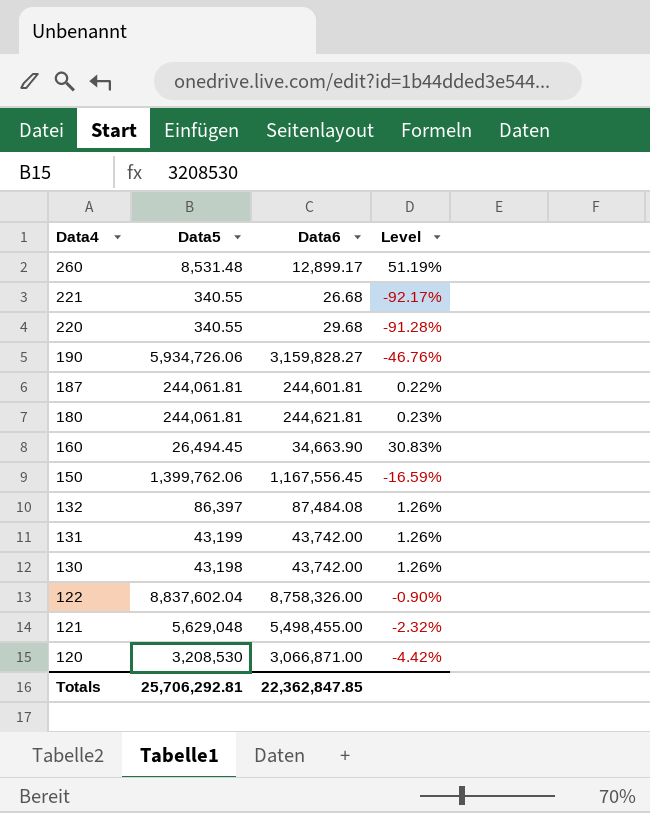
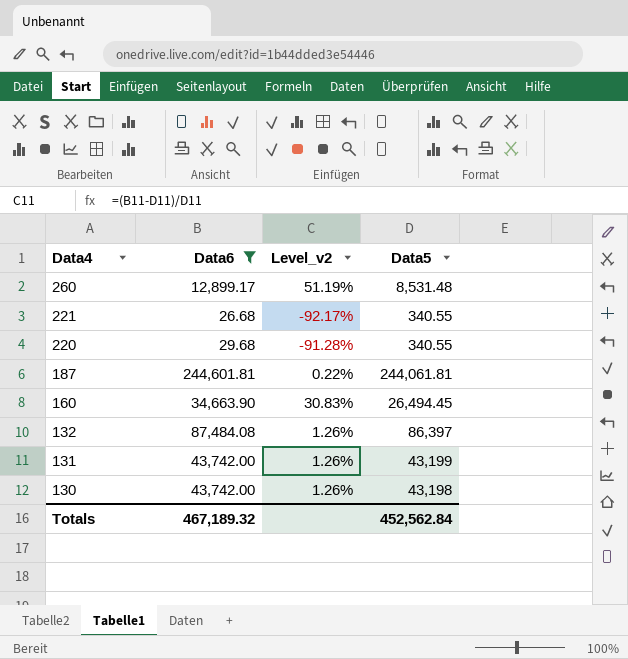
filter: none -> Data6 <= 244,601.81
column name: Level -> Level_v2
column Data5 | position: 2 -> 4
Totals | Data6: 22,362,847.85 -> 467,189.32
Totals | Data5: 25,706,292.81 -> 452,562.84

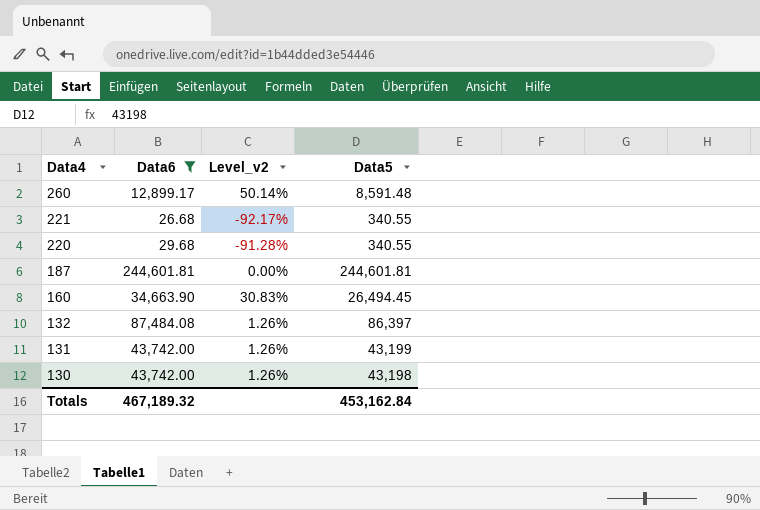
260 | Level_v2: 51.19% -> 50.14%
260 | Data5: 8,531.48 -> 8,591.48
187 | Level_v2: 0.22% -> 0.00%
187 | Data5: 244,061.81 -> 244,601.81
Totals | Data5: 452,562.84 -> 453,162.84

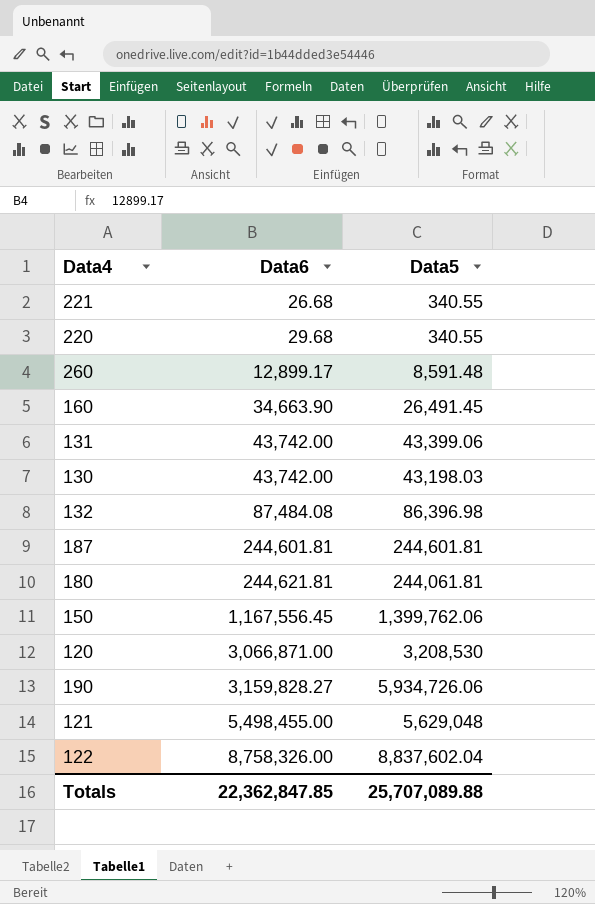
filter: Data6 <= 244,601.81 -> none
row order: Data4 descending -> Data6 ascending
column Level_v2 | formula: ([Data6] - [Data5]) / [Data5] -> none
160 | Data5: 26,494.45 -> 26,491.45
131 | Data5: 43,199 -> 43,399.06
130 | Data5: 43,198 -> 43,198.03
132 | Data5: 86,397 -> 86,396.98
Totals | Data6: 467,189.32 -> 22,362,847.85
Totals | Data5: 453,162.84 -> 25,707,089.88

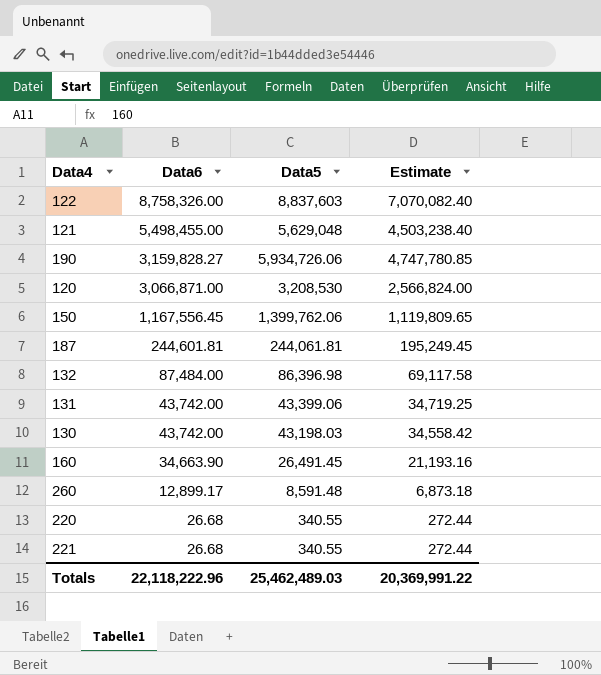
row order: Data6 ascending -> Data6 descending
column Estimate | formula: none -> [Data5] * 0.8
row 180: 244,621.81 | 244,061.81 -> none
122 | Data5: 8,837,602.04 -> 8,837,603
187 | Data5: 244,601.81 -> 244,061.81
132 | Data6: 87,484.08 -> 87,484.00
220 | Data6: 29.68 -> 26.68
Totals | Data6: 22,362,847.85 -> 22,118,222.96
Totals | Data5: 25,707,089.88 -> 25,462,489.03

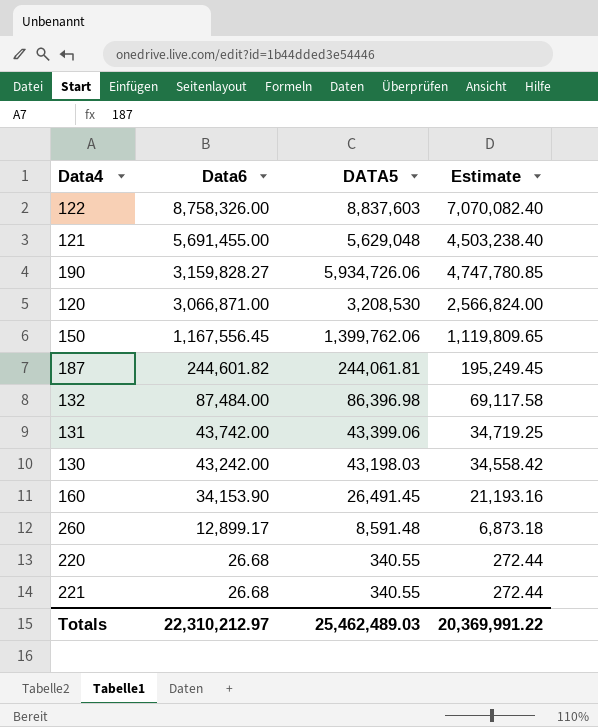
column name: Data5 -> DATA5
121 | Data6: 5,498,455.00 -> 5,691,455.00
187 | Data6: 244,601.81 -> 244,601.82
130 | Data6: 43,742.00 -> 43,242.00
160 | Data6: 34,663.90 -> 34,153.90
Totals | Data6: 22,118,222.96 -> 22,310,212.97

